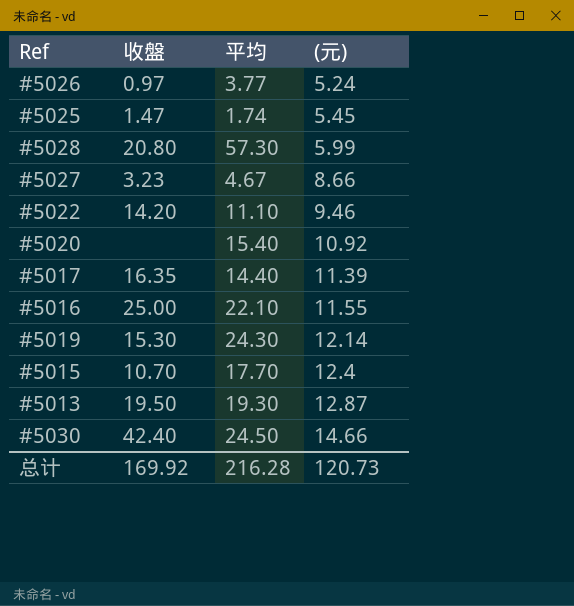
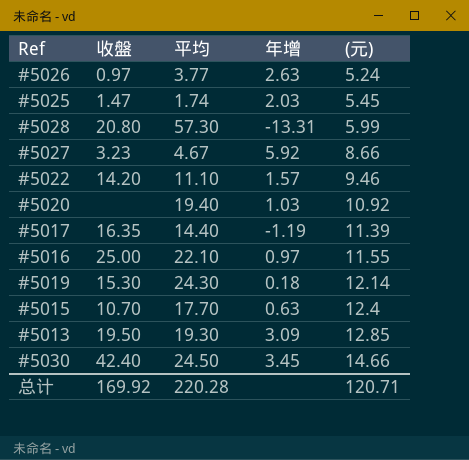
column 年增 | position: none -> 4
#5020 | 平均: 15.40 -> 19.40
#5013 | (元): 12.87 -> 12.85
总计 | 平均: 216.28 -> 220.28
总计 | (元): 120.73 -> 120.71

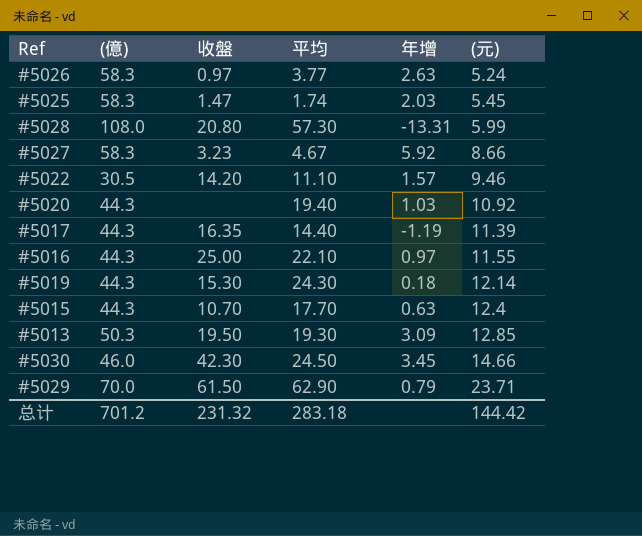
column (億) | position: none -> 2
#5030 | 收盤: 42.40 -> 42.30
row #5029: none -> 70.0 | 61.50 | 62.90 | 0.79 | 23.71
总计 | 收盤: 169.92 -> 231.32
总计 | 平均: 220.28 -> 283.18
总计 | (元): 120.71 -> 144.42

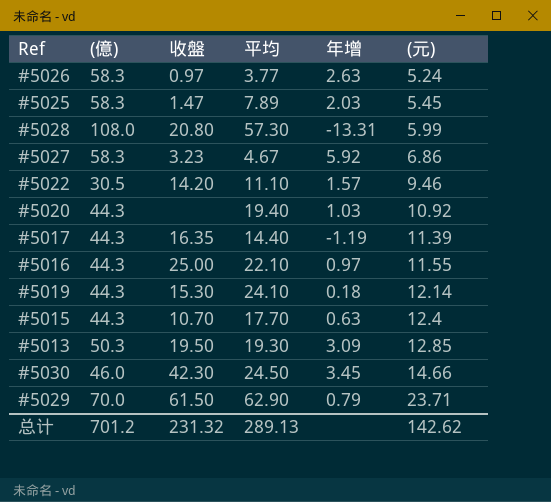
#5025 | 平均: 1.74 -> 7.89
#5027 | (元): 8.66 -> 6.86
#5019 | 平均: 24.30 -> 24.10
总计 | 平均: 283.18 -> 289.13
总计 | (元): 144.42 -> 142.62

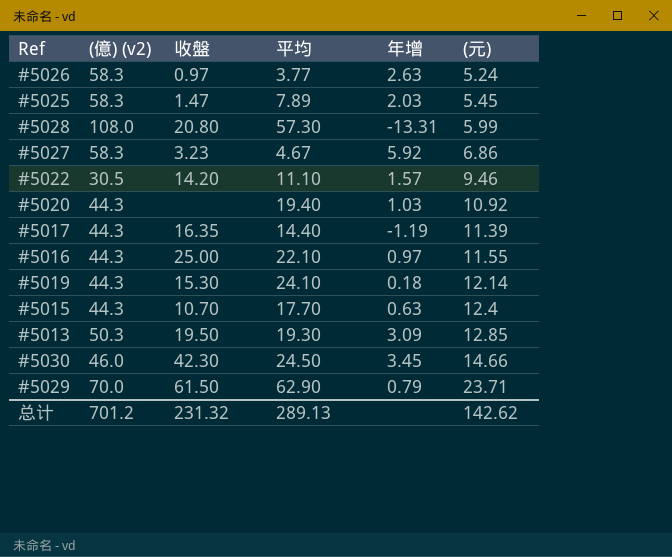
column name: (億) -> (億) (v2)

